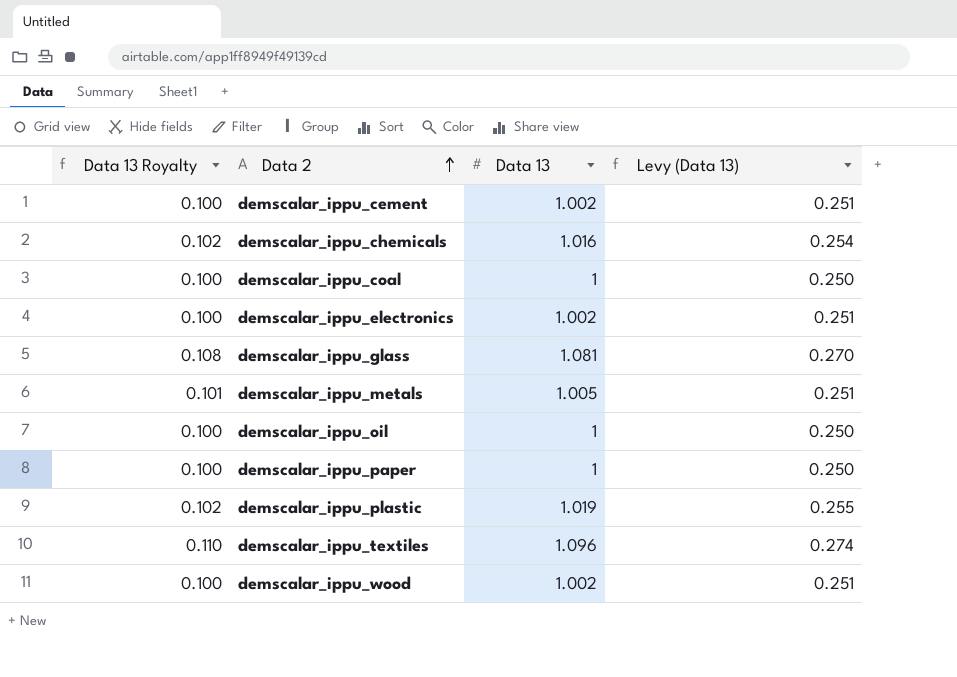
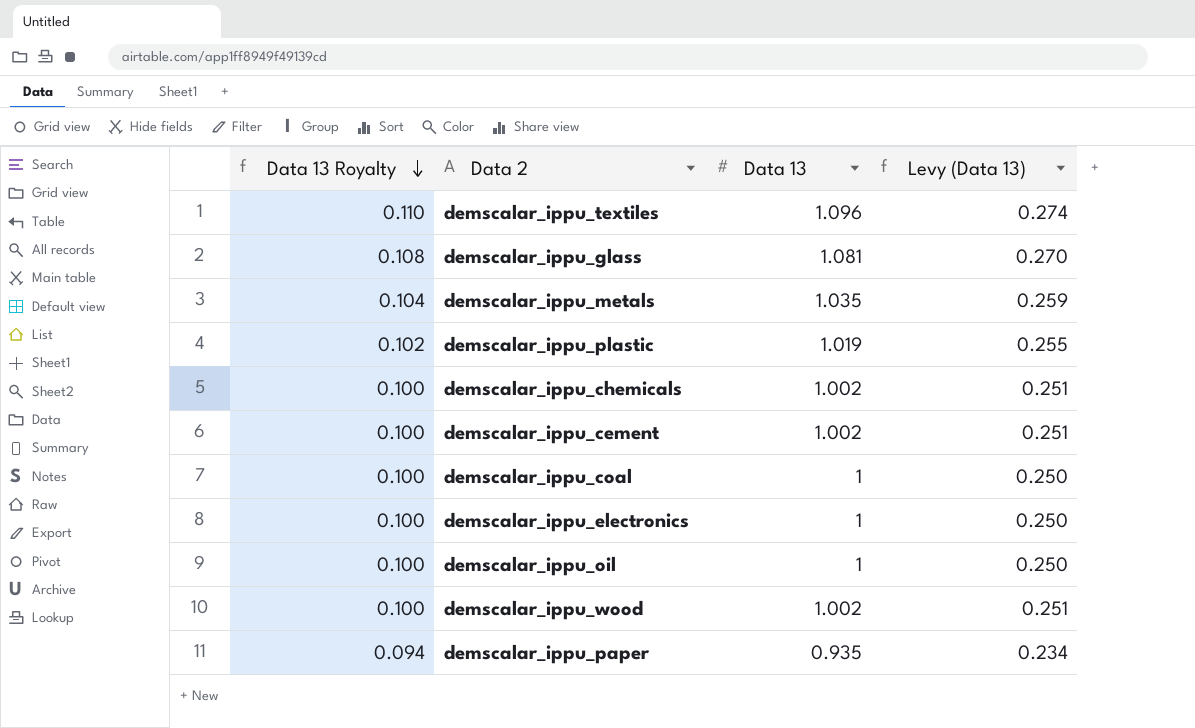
row order: Data 2 ascending -> Data 13 Royalty descending
demscalar_ippu_metals | Data 13 Royalty: 0.101 -> 0.104
demscalar_ippu_metals | Data 13: 1.005 -> 1.035
demscalar_ippu_metals | Levy (Data 13): 0.251 -> 0.259
demscalar_ippu_chemicals | Data 13 Royalty: 0.102 -> 0.100
demscalar_ippu_chemicals | Data 13: 1.016 -> 1.002
demscalar_ippu_chemicals | Levy (Data 13): 0.254 -> 0.251
demscalar_ippu_electronics | Data 13: 1.002 -> 1
demscalar_ippu_electronics | Levy (Data 13): 0.251 -> 0.250
demscalar_ippu_paper | Data 13 Royalty: 0.100 -> 0.094
demscalar_ippu_paper | Data 13: 1 -> 0.935
demscalar_ippu_paper | Levy (Data 13): 0.250 -> 0.234

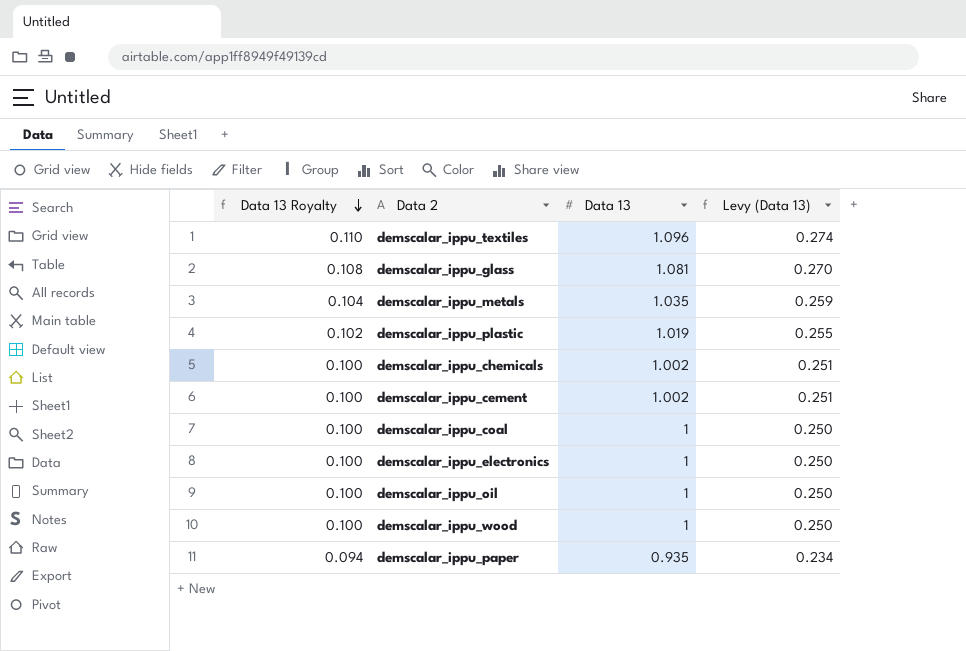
demscalar_ippu_wood | Data 13: 1.002 -> 1
demscalar_ippu_wood | Levy (Data 13): 0.251 -> 0.250

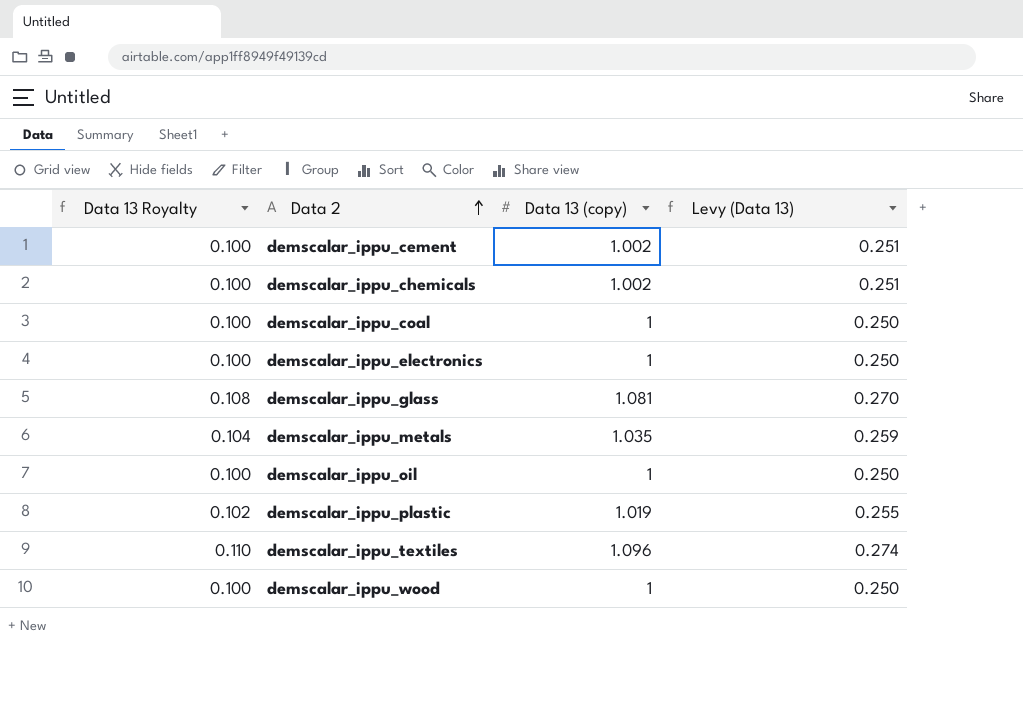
row order: Data 13 Royalty descending -> Data 2 ascending
column name: Data 13 -> Data 13 (copy)
row demscalar_ippu_paper: 0.094 | 0.935 | 0.234 -> none

